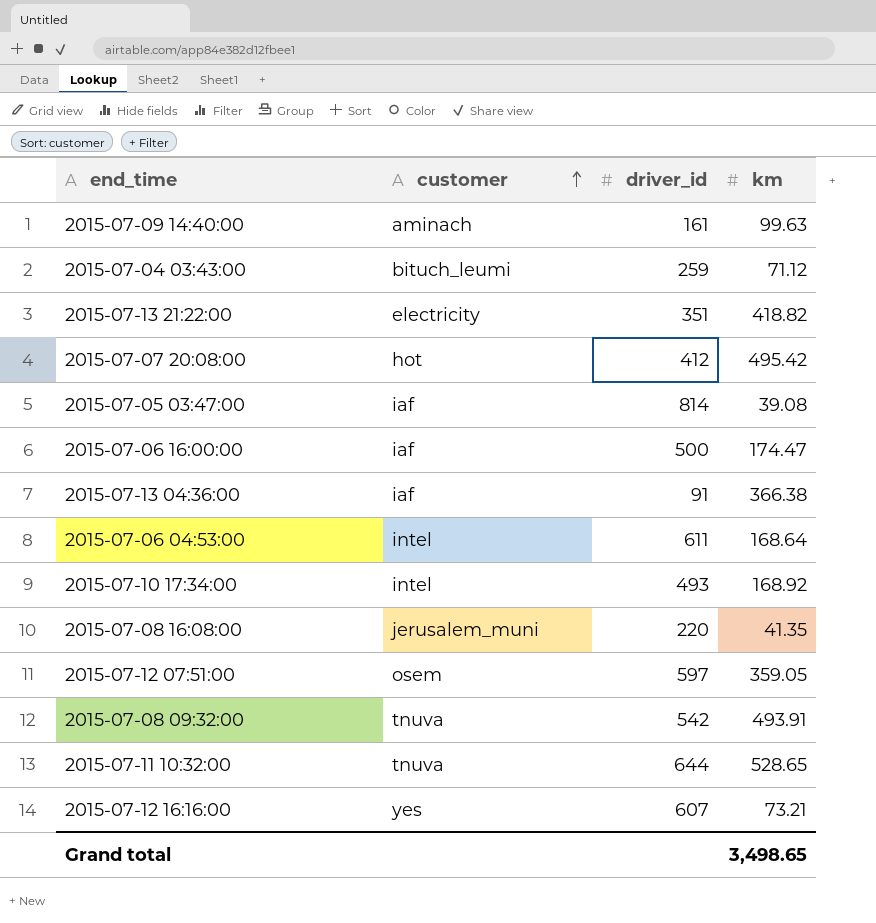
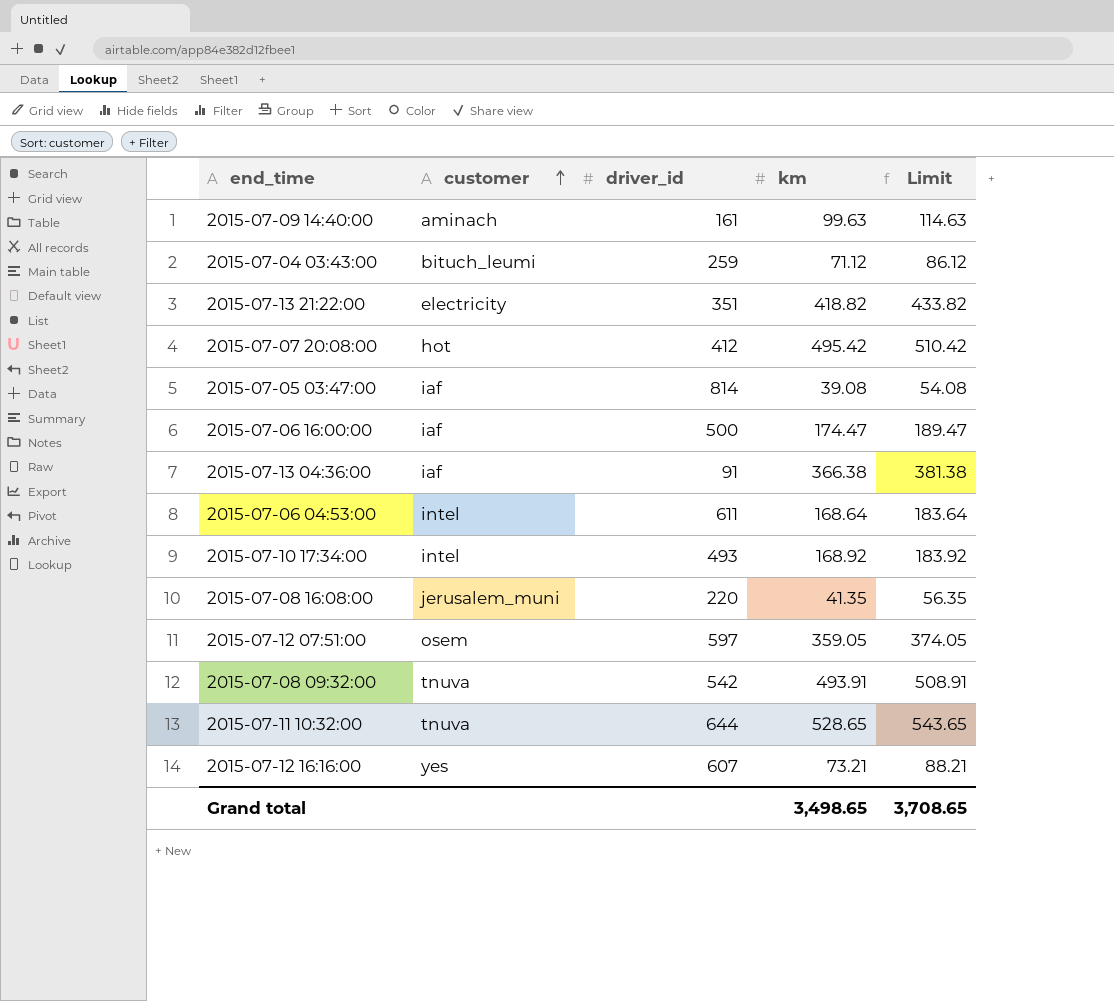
column Limit | formula: none -> [km] + 15

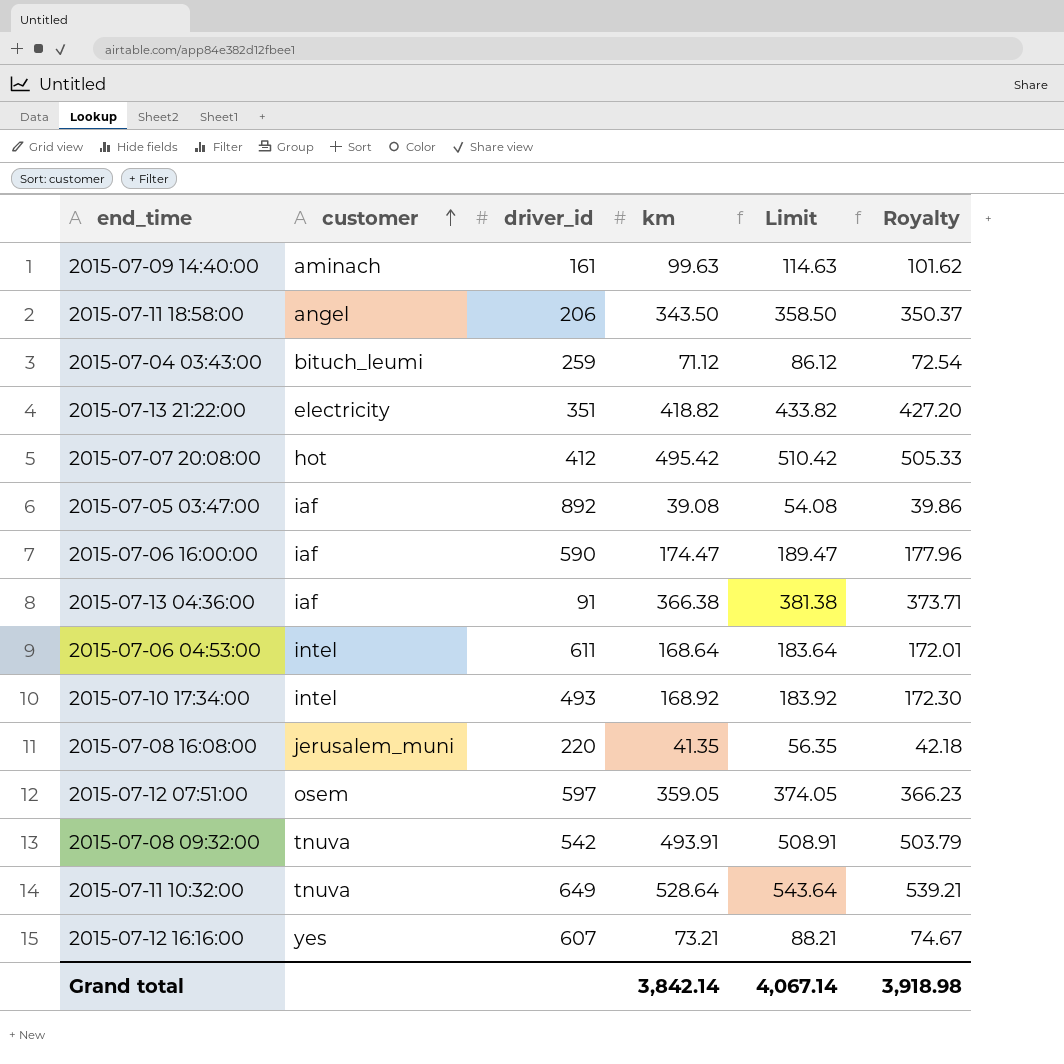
column Royalty | formula: none -> [km] * 1.02
row 2015-07-11 18:58:00: none -> angel | 206 | 343.50 | 358.50 | 350.37
2015-07-05 03:47:00 | driver_id: 814 -> 892
2015-07-06 16:00:00 | driver_id: 500 -> 590
2015-07-11 10:32:00 | driver_id: 644 -> 649
2015-07-11 10:32:00 | km: 528.65 -> 528.64
2015-07-11 10:32:00 | Limit: 543.65 -> 543.64
Grand total | km: 3,498.65 -> 3,842.14
Grand total | Limit: 3,708.65 -> 4,067.14

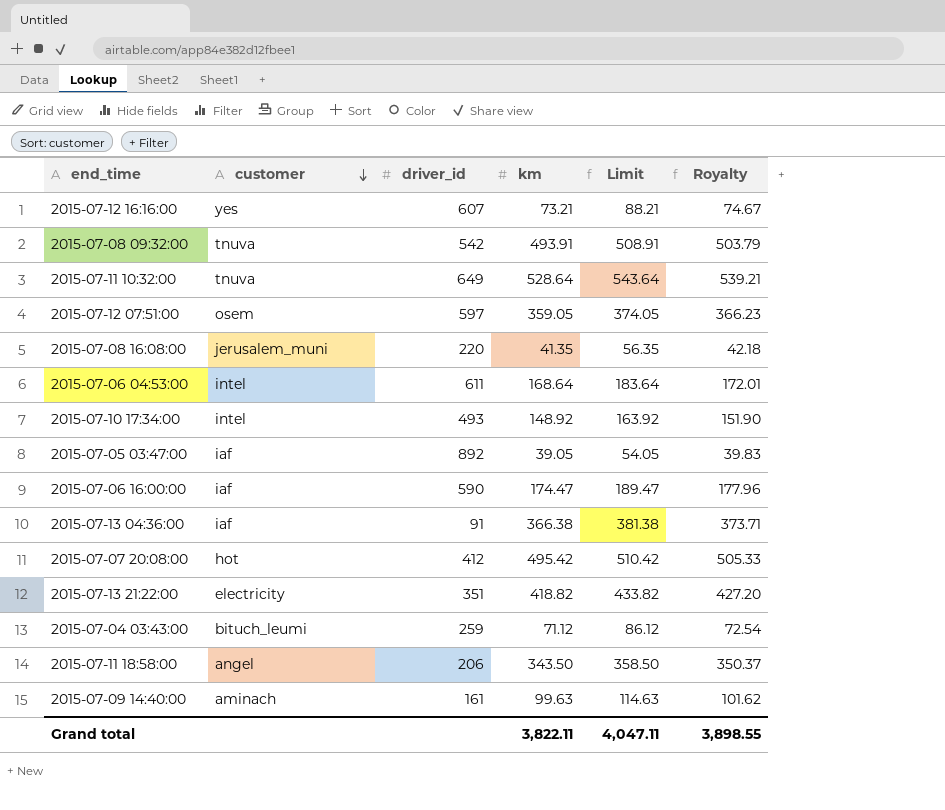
row order: customer ascending -> customer descending
2015-07-10 17:34:00 | km: 168.92 -> 148.92
2015-07-10 17:34:00 | Limit: 183.92 -> 163.92
2015-07-10 17:34:00 | Royalty: 172.30 -> 151.90
2015-07-05 03:47:00 | km: 39.08 -> 39.05
2015-07-05 03:47:00 | Limit: 54.08 -> 54.05
2015-07-05 03:47:00 | Royalty: 39.86 -> 39.83
Grand total | km: 3,842.14 -> 3,822.11
Grand total | Limit: 4,067.14 -> 4,047.11
Grand total | Royalty: 3,918.98 -> 3,898.55

